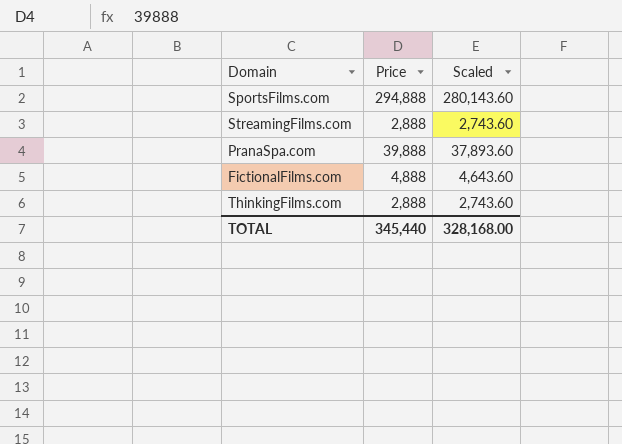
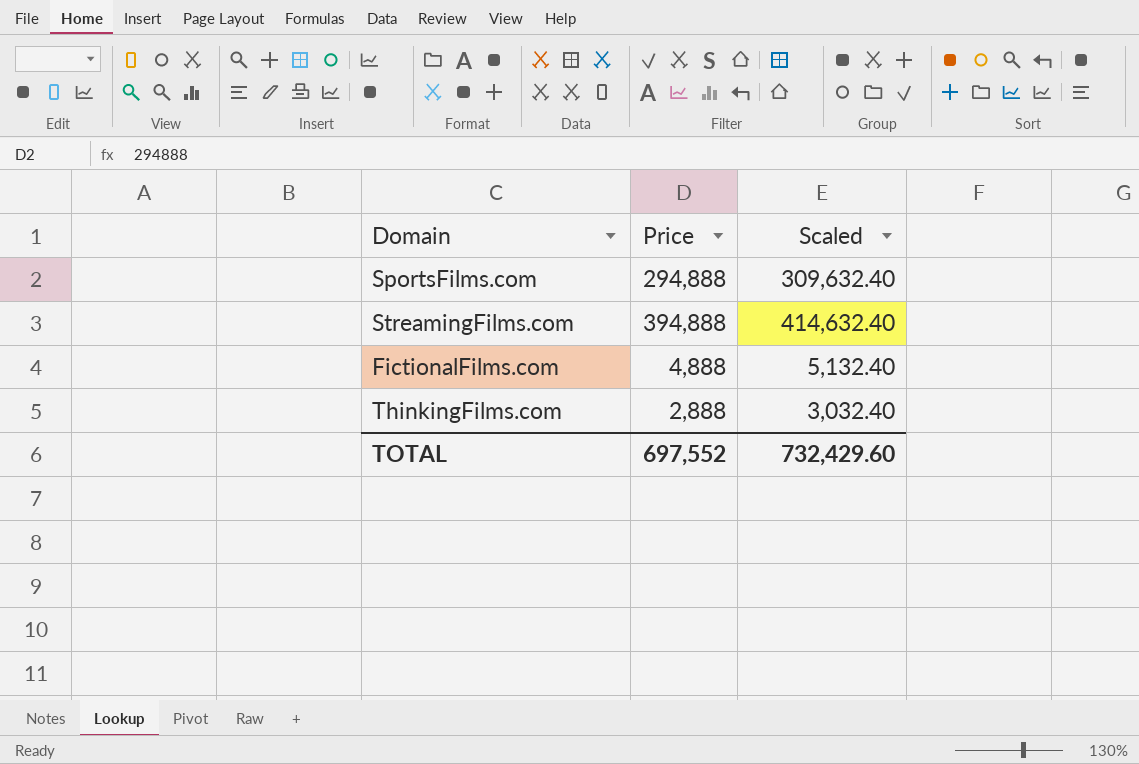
column Scaled | formula: [Price] * 0.95 -> [Price] * 1.05
row PranaSpa.com: 39,888 | 37,893.60 -> none
StreamingFilms.com | Price: 2,888 -> 394,888
TOTAL | Price: 345,440 -> 697,552
TOTAL | Scaled: 328,168.00 -> 732,429.60

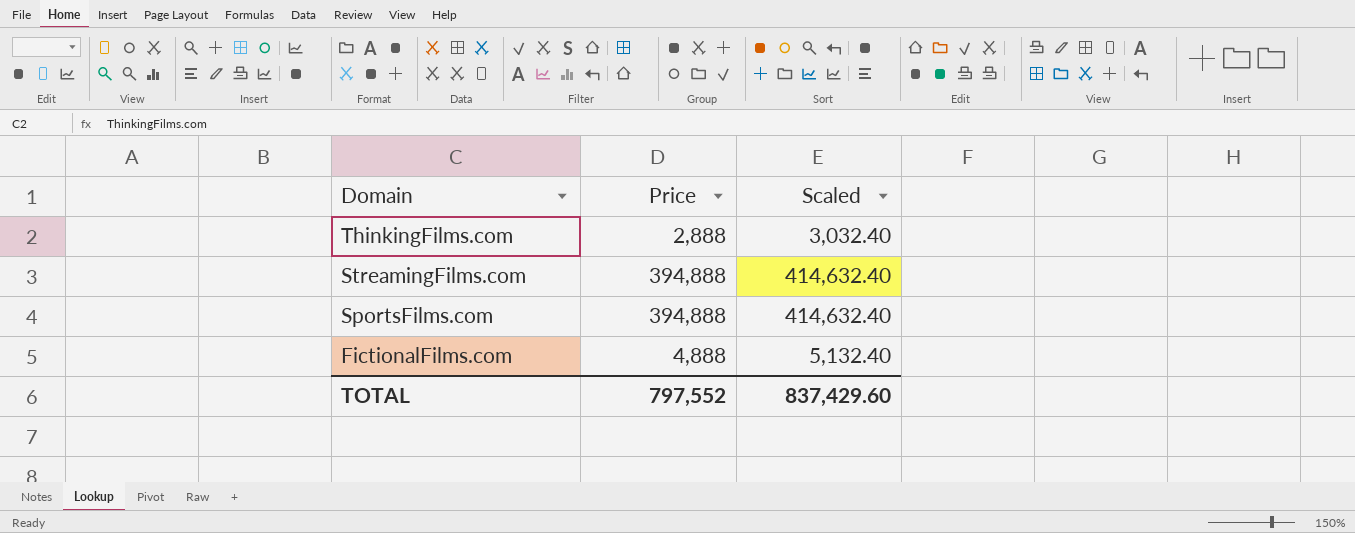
row order: none -> Domain descending
SportsFilms.com | Price: 294,888 -> 394,888
SportsFilms.com | Scaled: 309,632.40 -> 414,632.40
TOTAL | Price: 697,552 -> 797,552
TOTAL | Scaled: 732,429.60 -> 837,429.60

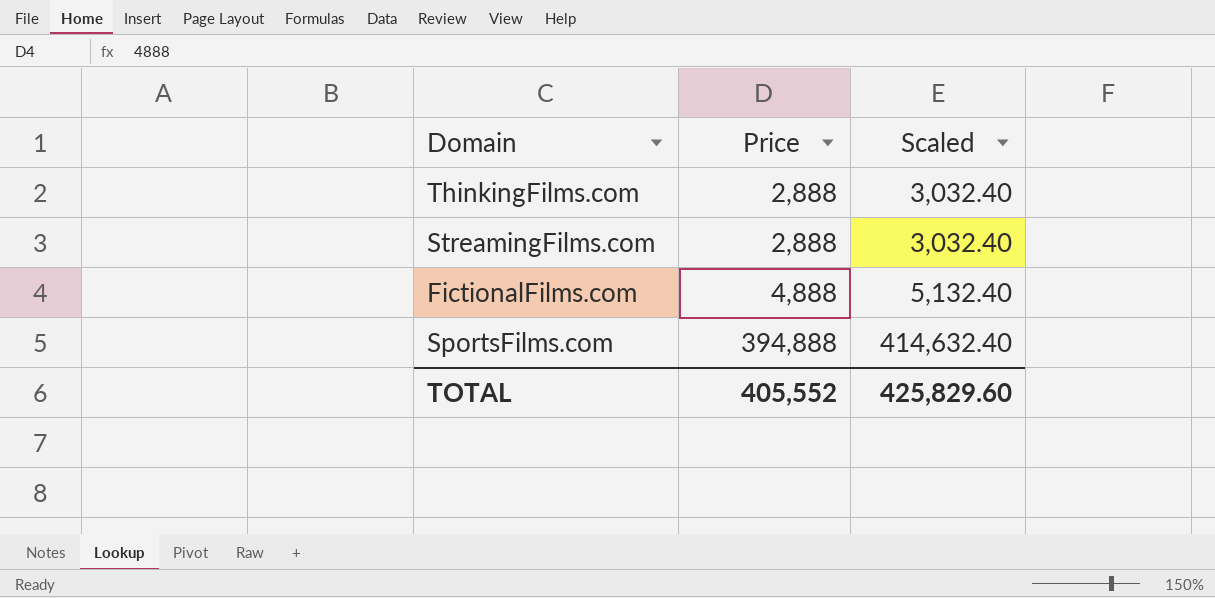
row order: Domain descending -> Price ascending
StreamingFilms.com | Price: 394,888 -> 2,888
StreamingFilms.com | Scaled: 414,632.40 -> 3,032.40
TOTAL | Price: 797,552 -> 405,552
TOTAL | Scaled: 837,429.60 -> 425,829.60

